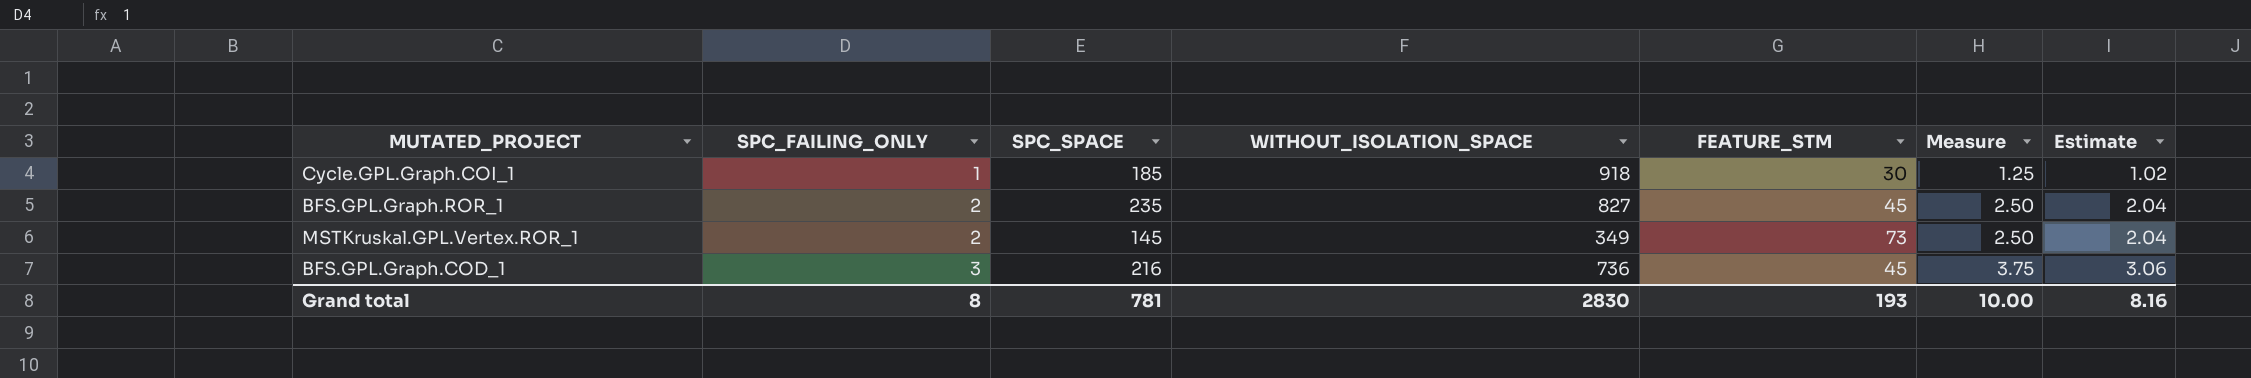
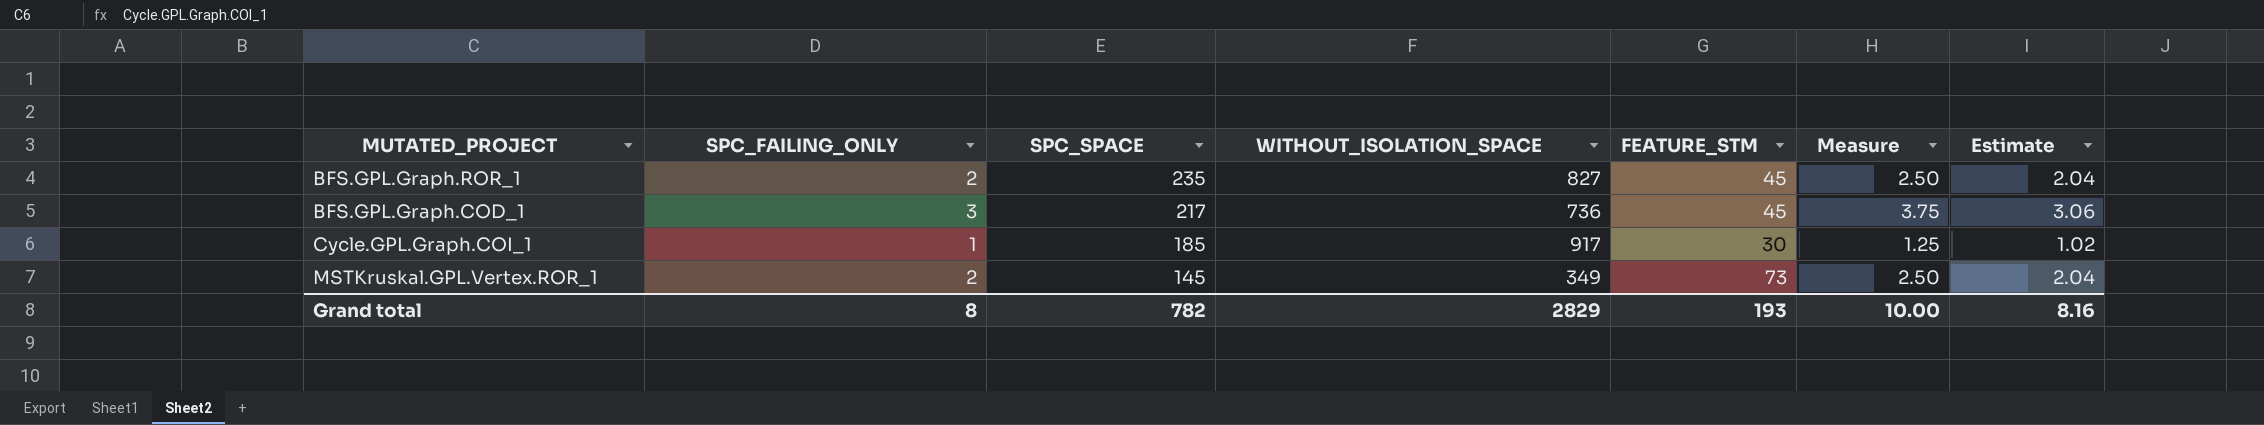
row order: SPC_FAILING_ONLY ascending -> SPC_SPACE descending
BFS.GPL.Graph.COD_1 | SPC_SPACE: 216 -> 217
Cycle.GPL.Graph.COI_1 | WITHOUT_ISOLATION_SPACE: 918 -> 917
Grand total | SPC_SPACE: 781 -> 782
Grand total | WITHOUT_ISOLATION_SPACE: 2830 -> 2829

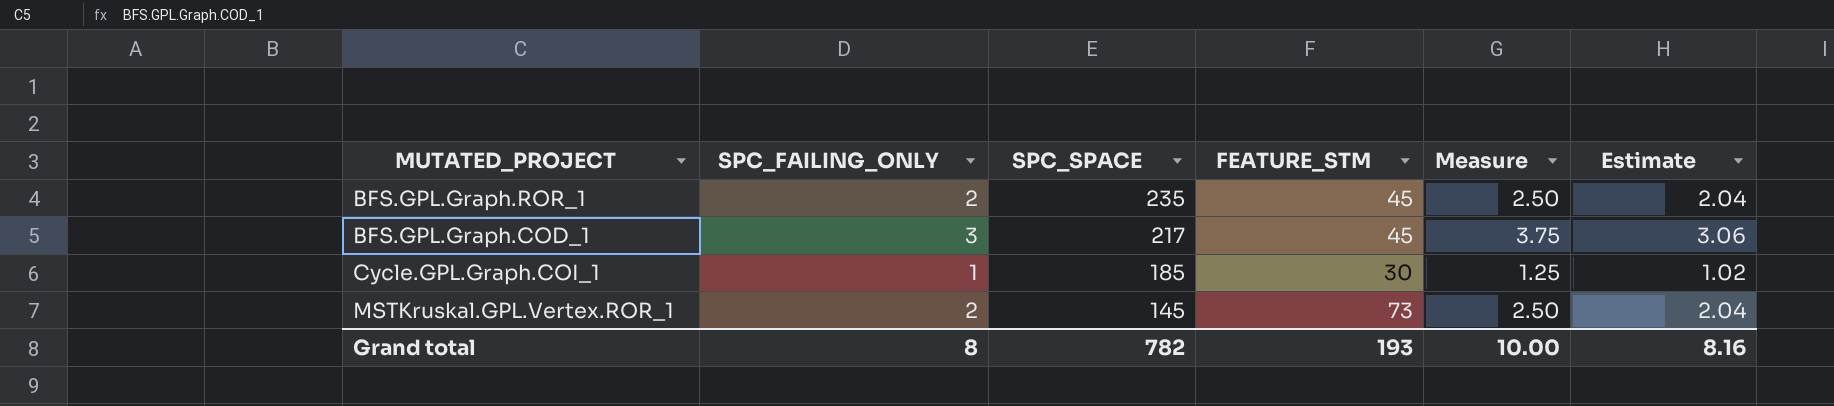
column WITHOUT_ISOLATION_SPACE | position: 4 -> none

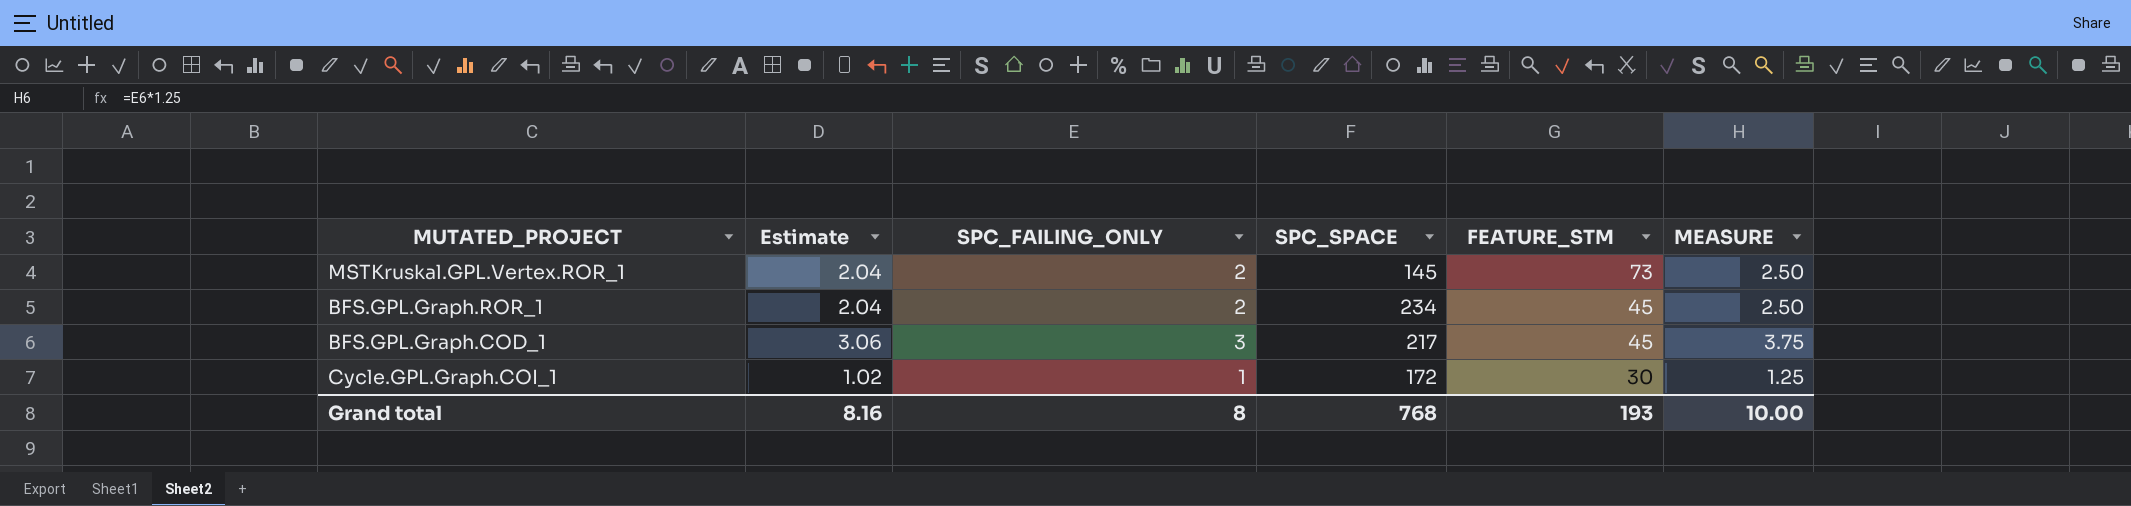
row order: SPC_SPACE descending -> FEATURE_STM descending
column Estimate | position: 6 -> 2
column name: Measure -> MEASURE
BFS.GPL.Graph.ROR_1 | SPC_SPACE: 235 -> 234
Cycle.GPL.Graph.COI_1 | SPC_SPACE: 185 -> 172
Grand total | SPC_SPACE: 782 -> 768

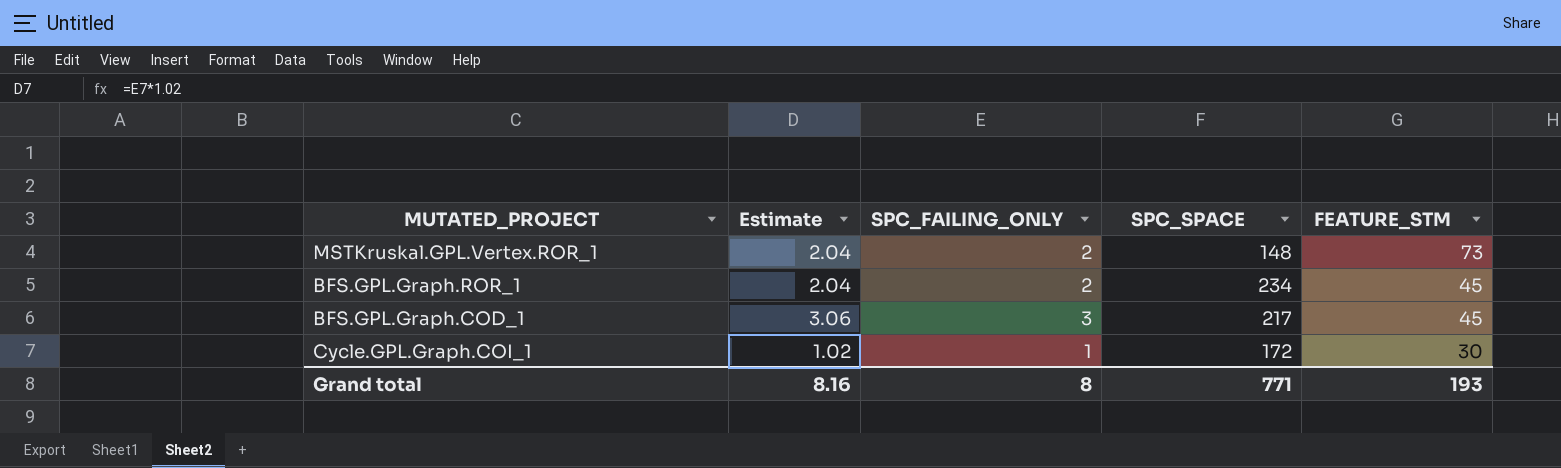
column MEASURE | formula: [SPC_FAILING_ONLY] * 1.25 -> none
MSTKruskal.GPL.Vertex.ROR_1 | SPC_SPACE: 145 -> 148
Grand total | SPC_SPACE: 768 -> 771

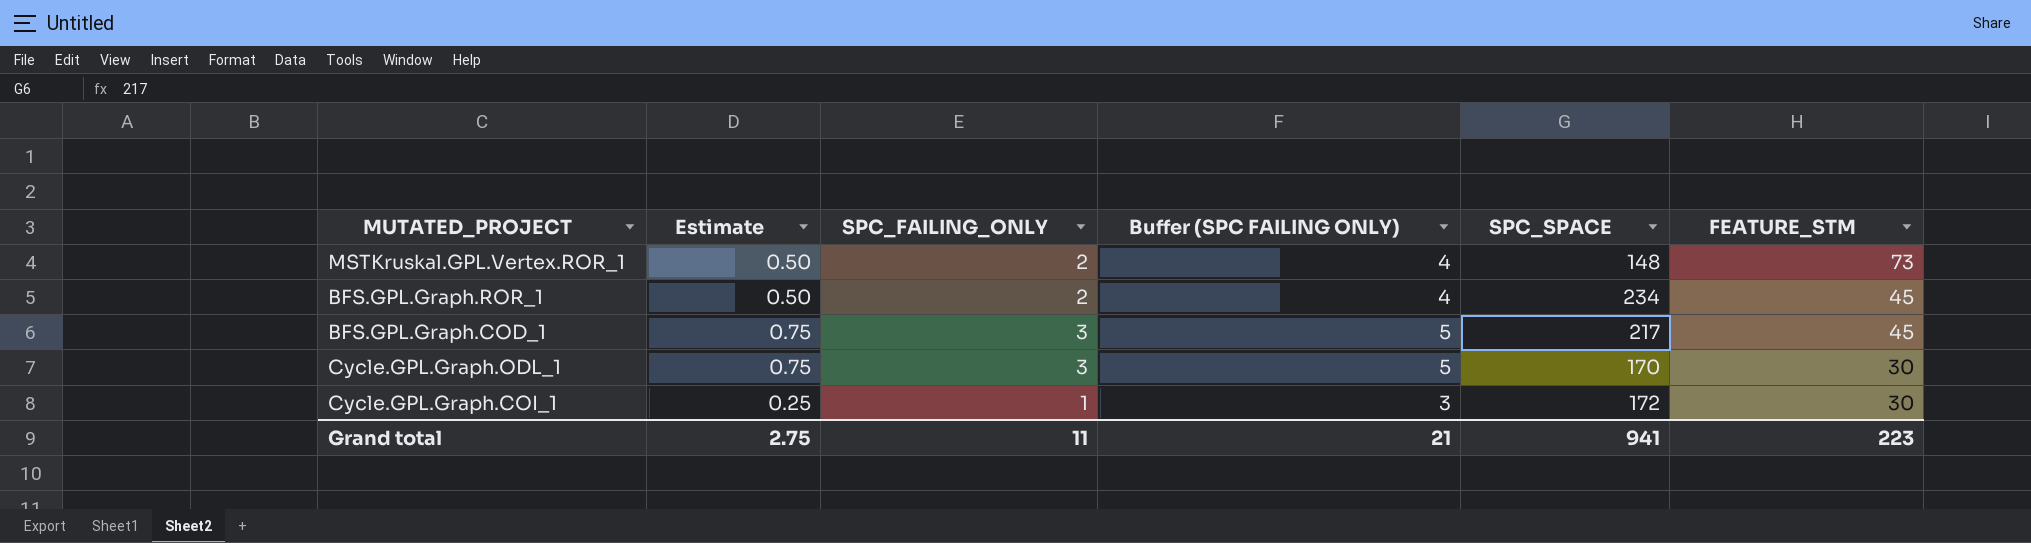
column Estimate | formula: [SPC_FAILING_ONLY] * 1.02 -> [SPC_FAILING_ONLY] * 0.25
column Buffer (SPC FAILING ONLY) | formula: none -> [SPC_FAILING_ONLY] + 2
row Cycle.GPL.Graph.ODL_1: none -> 0.75 | 3 | 5 | 170 | 30
Grand total | Estimate: 8.16 -> 2.75
Grand total | SPC_FAILING_ONLY: 8 -> 11
Grand total | SPC_SPACE: 771 -> 941
Grand total | FEATURE_STM: 193 -> 223

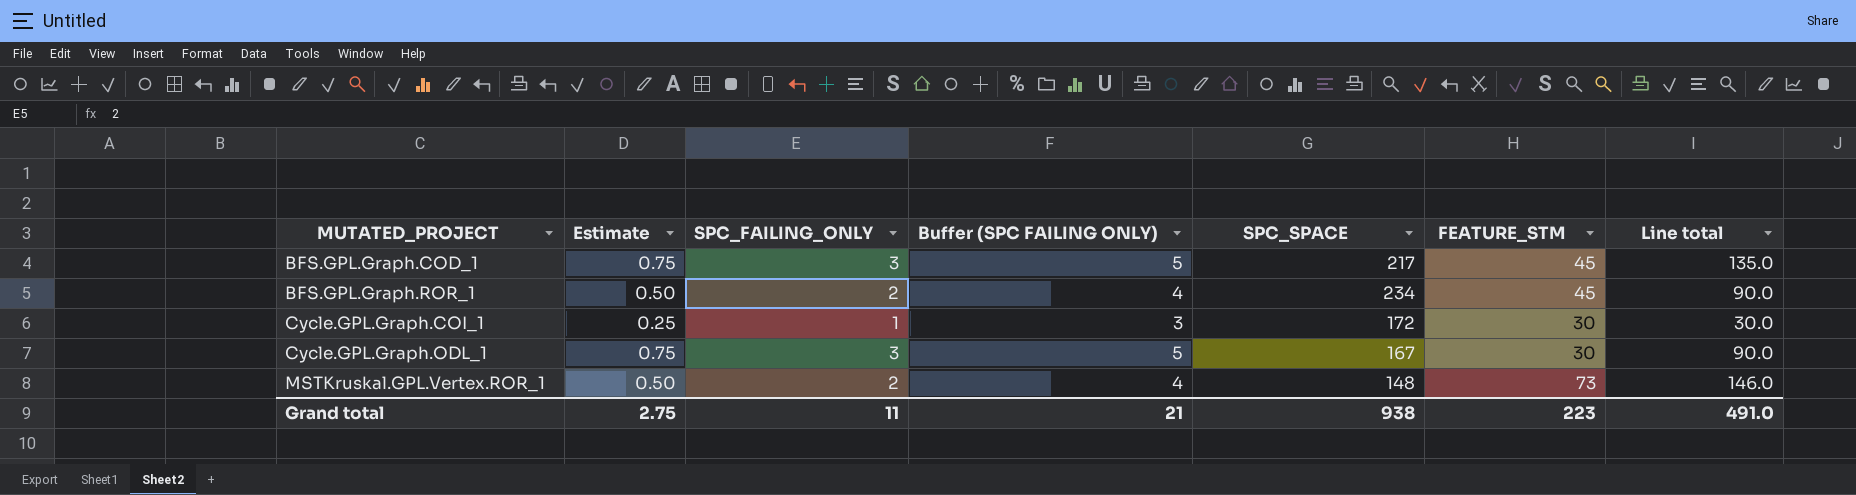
row order: FEATURE_STM descending -> MUTATED_PROJECT ascending
column Line total | formula: none -> [SPC_FAILING_ONLY] * [FEATURE_STM]
Cycle.GPL.Graph.ODL_1 | SPC_SPACE: 170 -> 167
Grand total | SPC_SPACE: 941 -> 938

